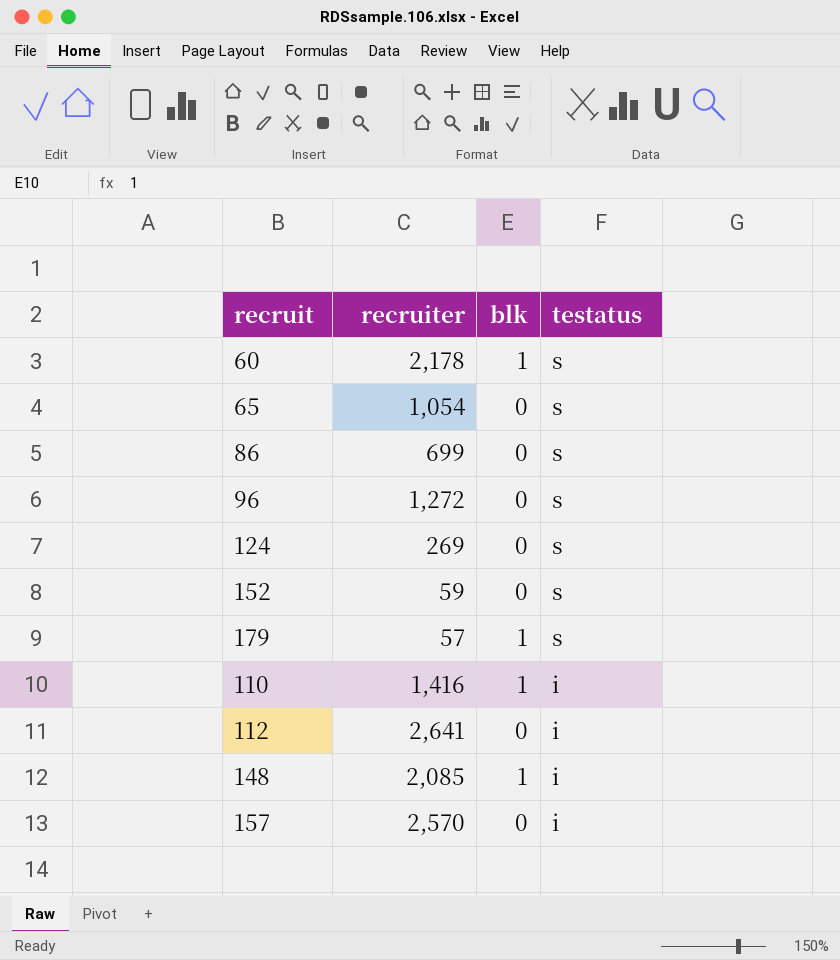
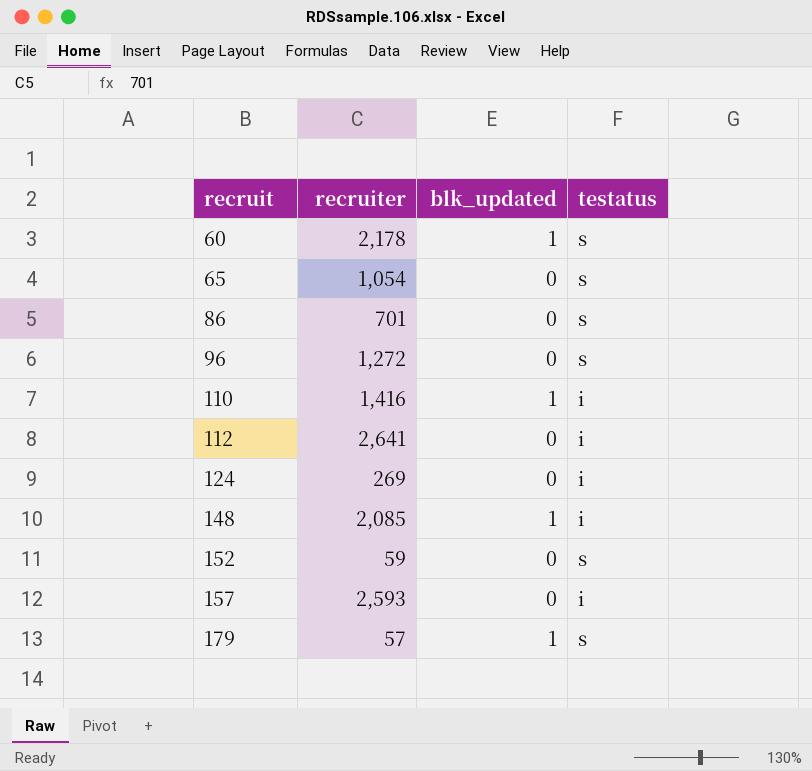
row order: testatus descending -> recruit ascending
column name: blk -> blk_updated
86 | recruiter: 699 -> 701
124 | testatus: s -> i
157 | recruiter: 2,570 -> 2,593

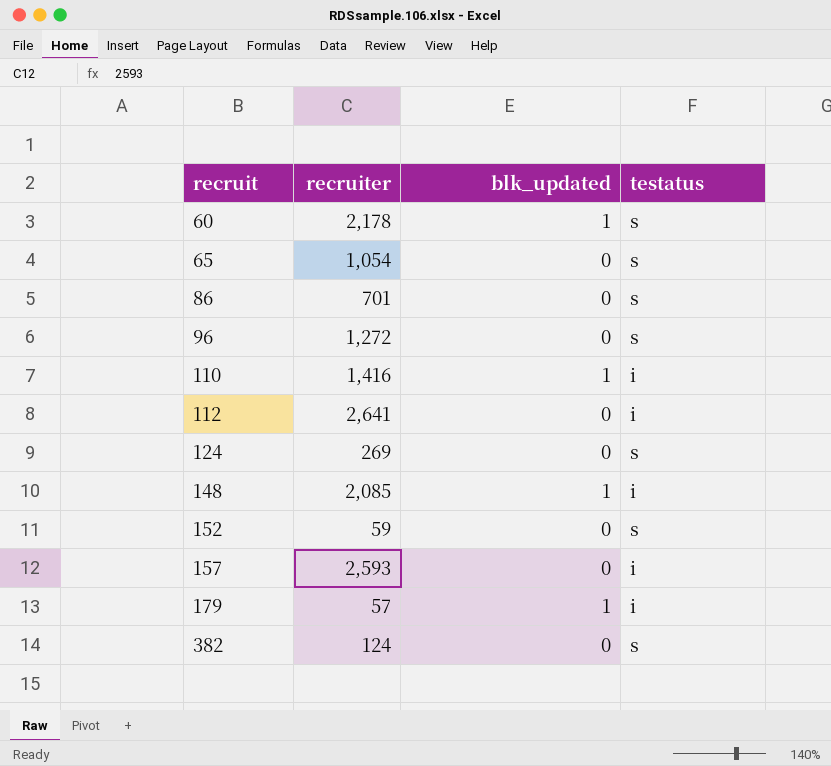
124 | testatus: i -> s
179 | testatus: s -> i
row 382: none -> 124 | 0 | s

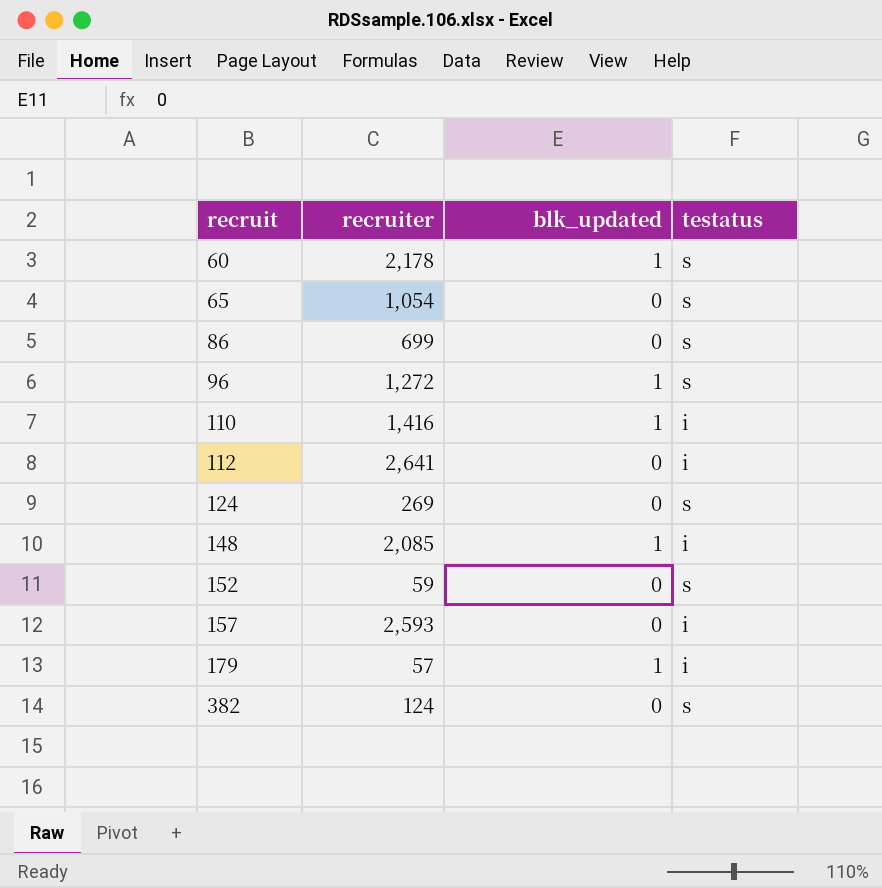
86 | recruiter: 701 -> 699
96 | blk_updated: 0 -> 1

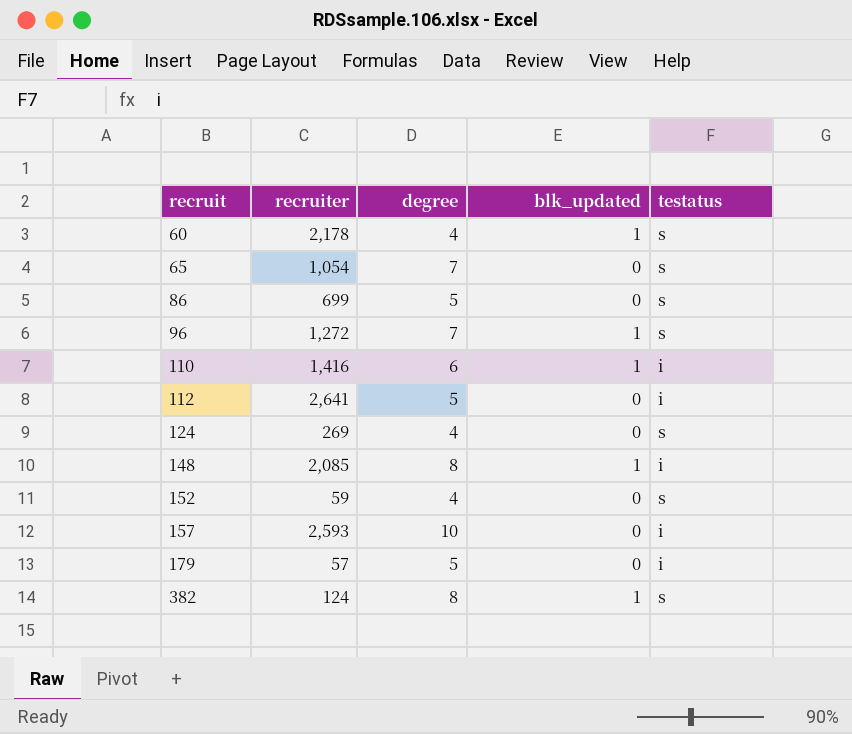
column degree | position: none -> 3
179 | blk_updated: 1 -> 0
382 | blk_updated: 0 -> 1

